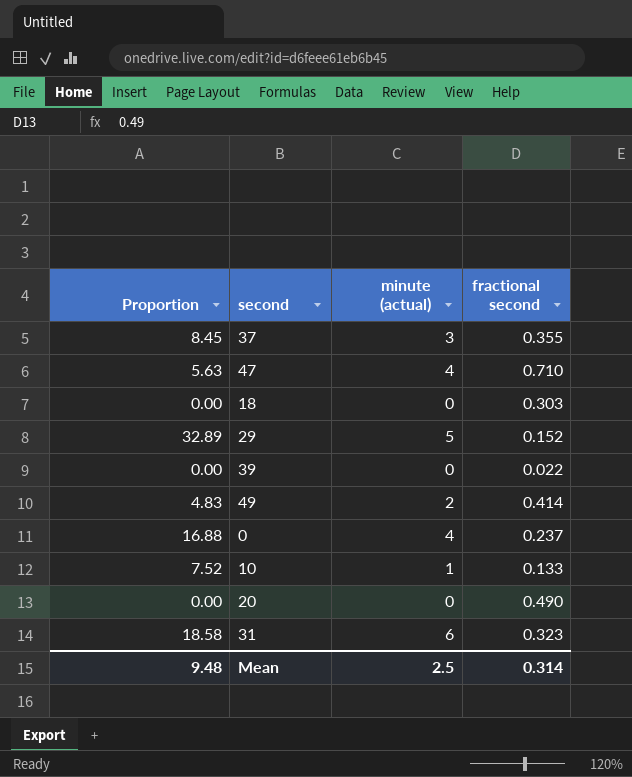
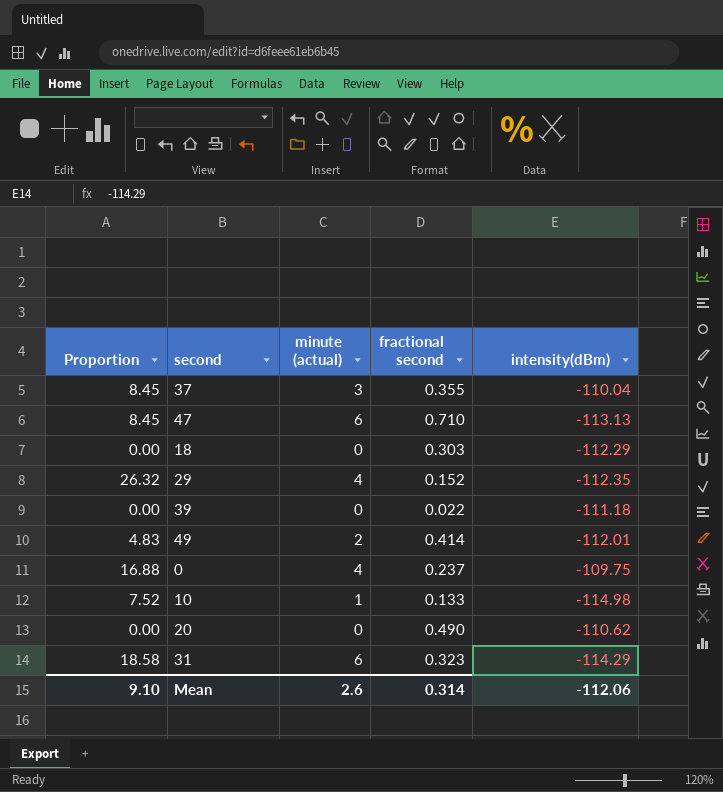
column intensity(dBm) | position: none -> 5
47 | Proportion: 5.63 -> 8.45
47 | minute (actual): 4 -> 6
29 | Proportion: 32.89 -> 26.32
29 | minute (actual): 5 -> 4
Mean | Proportion: 9.48 -> 9.10
Mean | minute (actual): 2.5 -> 2.6

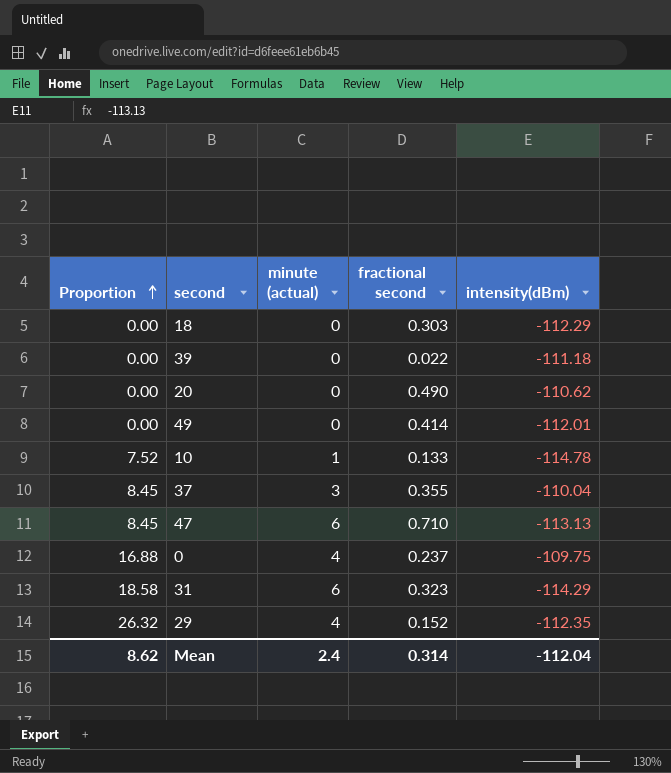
row order: none -> Proportion ascending
49 | Proportion: 4.83 -> 0.00
49 | minute (actual): 2 -> 0
10 | intensity(dBm): -114.98 -> -114.78
Mean | Proportion: 9.10 -> 8.62
Mean | minute (actual): 2.6 -> 2.4
Mean | intensity(dBm): -112.06 -> -112.04

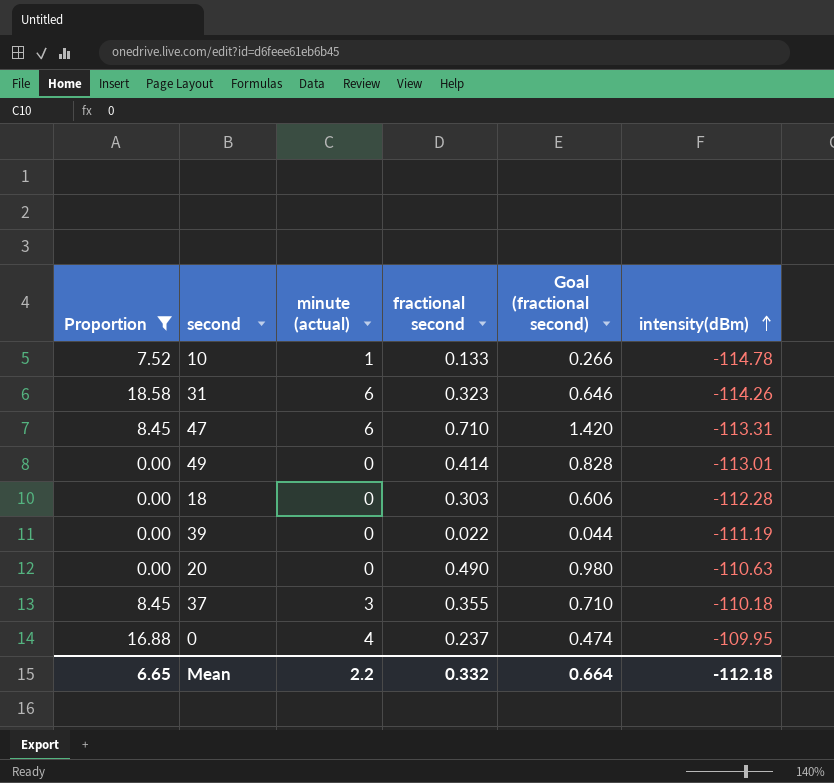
filter: none -> Proportion != 26.32
row order: Proportion ascending -> intensity(dBm) ascending
column Goal (fractional second) | formula: none -> [fractional second] * 2
31 | intensity(dBm): -114.29 -> -114.26
47 | intensity(dBm): -113.13 -> -113.31
49 | intensity(dBm): -112.01 -> -113.01
18 | intensity(dBm): -112.29 -> -112.28
39 | intensity(dBm): -111.18 -> -111.19
20 | intensity(dBm): -110.62 -> -110.63
37 | intensity(dBm): -110.04 -> -110.18
0 | intensity(dBm): -109.75 -> -109.95
Mean | Proportion: 8.62 -> 6.65
Mean | minute (actual): 2.4 -> 2.2
Mean | fractional second: 0.314 -> 0.332
Mean | intensity(dBm): -112.04 -> -112.18

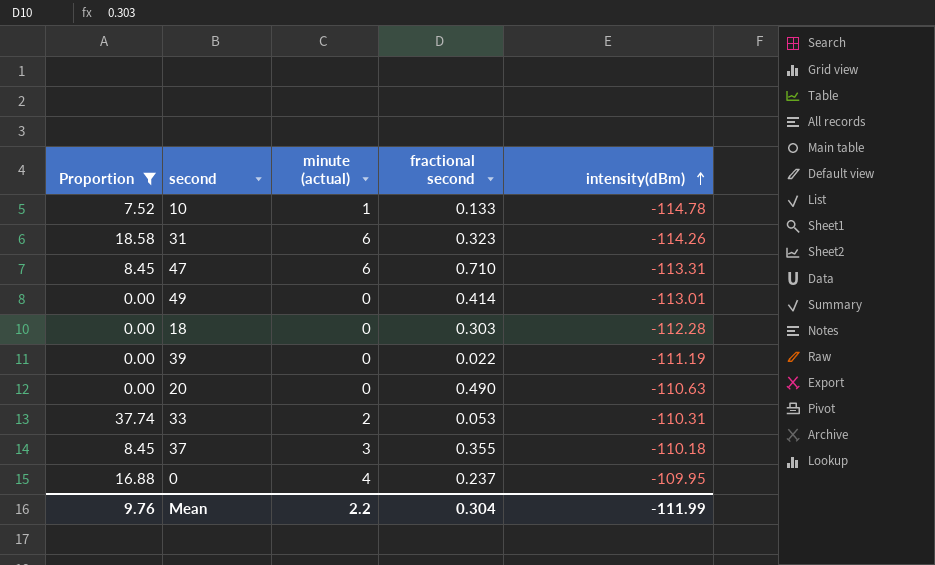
column Goal (fractional second) | formula: [fractional second] * 2 -> none
row 33: none -> 37.74 | 2 | 0.053 | -110.31
Mean | Proportion: 6.65 -> 9.76
Mean | fractional second: 0.332 -> 0.304
Mean | intensity(dBm): -112.18 -> -111.99

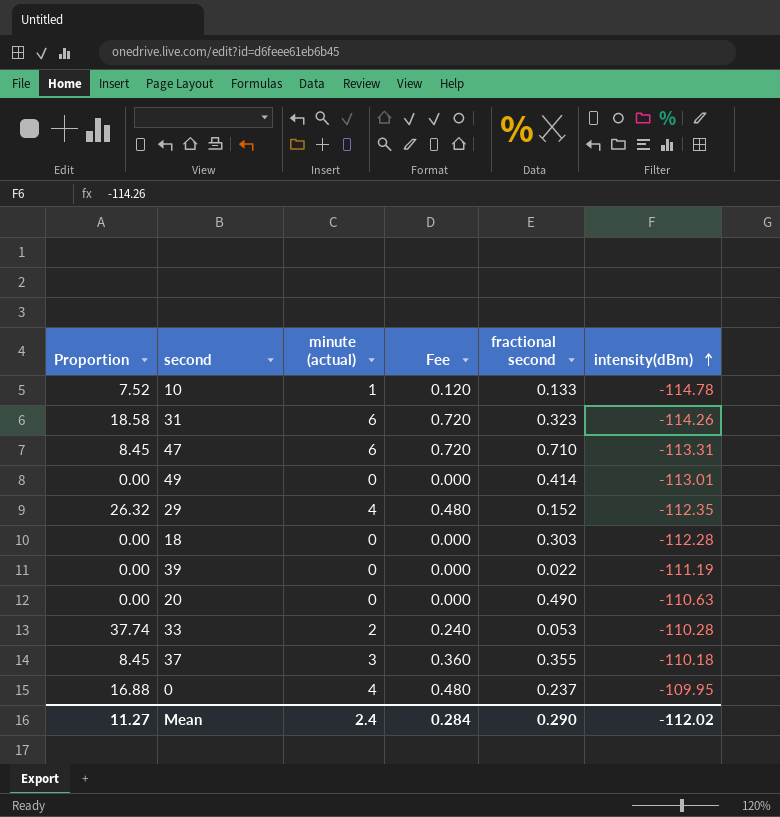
filter: Proportion != 26.32 -> none
column Fee | formula: none -> [minute (actual)] * 0.12
33 | intensity(dBm): -110.31 -> -110.28
Mean | Proportion: 9.76 -> 11.27
Mean | minute (actual): 2.2 -> 2.4
Mean | fractional second: 0.304 -> 0.290
Mean | intensity(dBm): -111.99 -> -112.02

